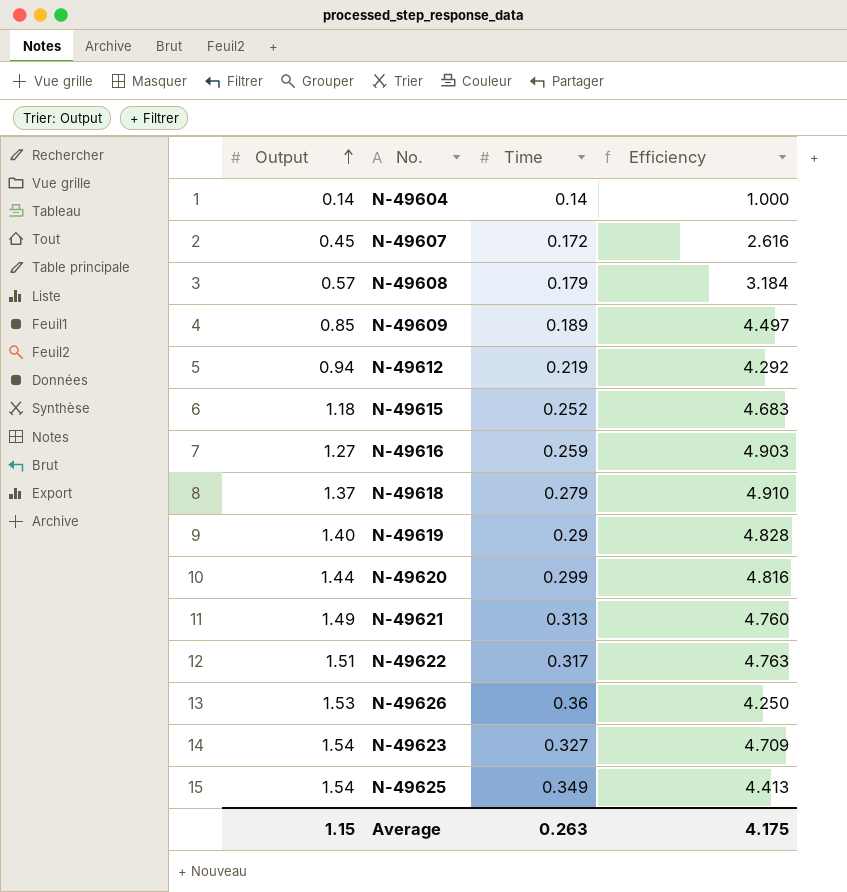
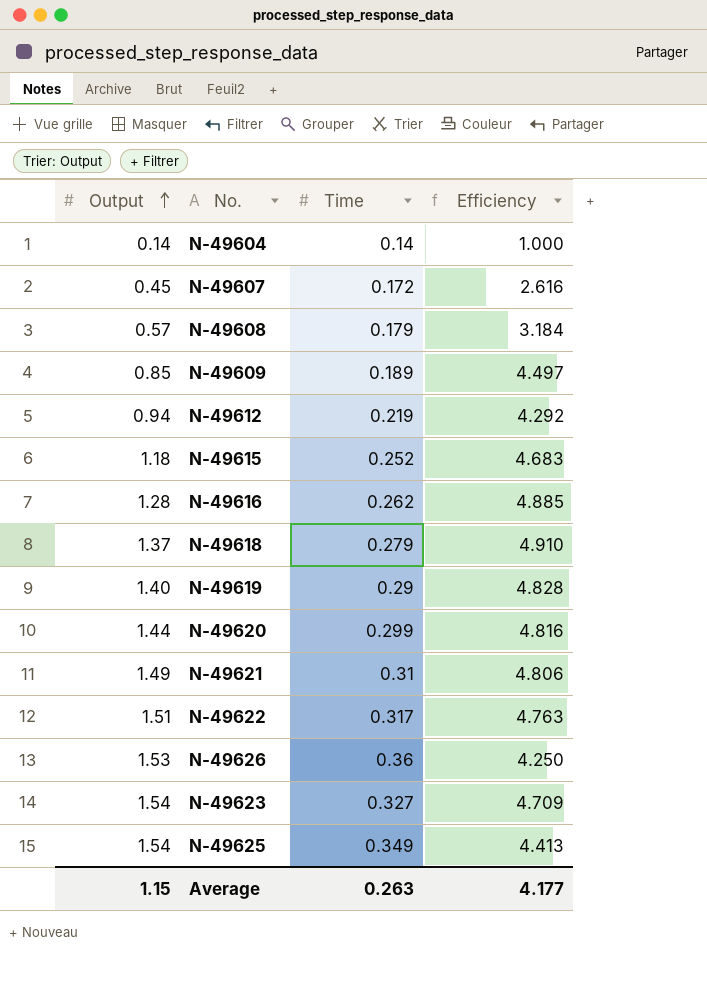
N-49616 | Output: 1.27 -> 1.28
N-49616 | Time: 0.259 -> 0.262
N-49616 | Efficiency: 4.903 -> 4.885
N-49621 | Time: 0.313 -> 0.31
N-49621 | Efficiency: 4.760 -> 4.806
Average | Efficiency: 4.175 -> 4.177

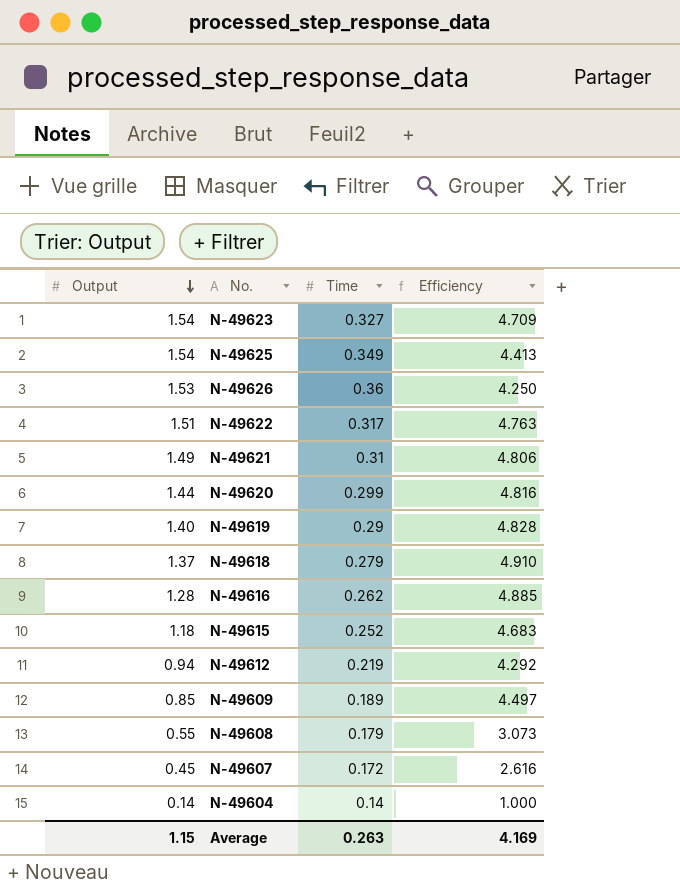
row order: Output ascending -> Output descending
N-49608 | Output: 0.57 -> 0.55
N-49608 | Efficiency: 3.184 -> 3.073
Average | Efficiency: 4.177 -> 4.169

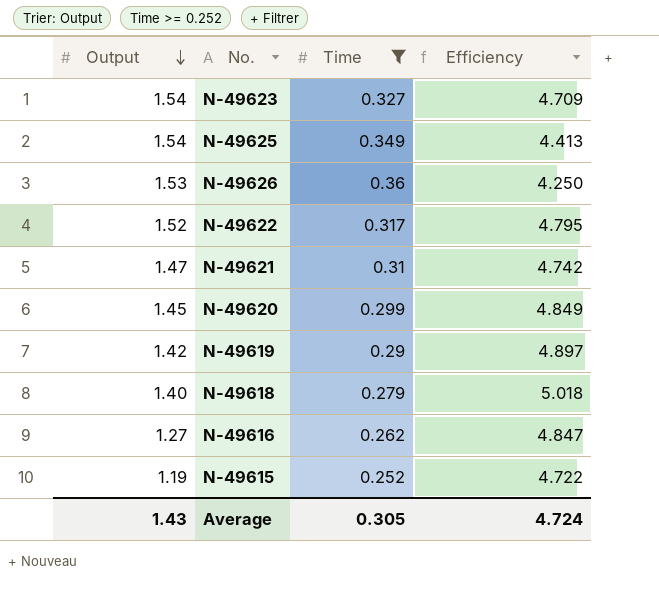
filter: none -> Time >= 0.252
N-49622 | Output: 1.51 -> 1.52
N-49622 | Efficiency: 4.763 -> 4.795
N-49621 | Output: 1.49 -> 1.47
N-49621 | Efficiency: 4.806 -> 4.742
N-49620 | Output: 1.44 -> 1.45
N-49620 | Efficiency: 4.816 -> 4.849
N-49619 | Output: 1.40 -> 1.42
N-49619 | Efficiency: 4.828 -> 4.897
N-49618 | Output: 1.37 -> 1.40
N-49618 | Efficiency: 4.910 -> 5.018
N-49616 | Output: 1.28 -> 1.27
N-49616 | Efficiency: 4.885 -> 4.847
N-49615 | Output: 1.18 -> 1.19
N-49615 | Efficiency: 4.683 -> 4.722
Average | Output: 1.15 -> 1.43
Average | Time: 0.263 -> 0.305
Average | Efficiency: 4.169 -> 4.724

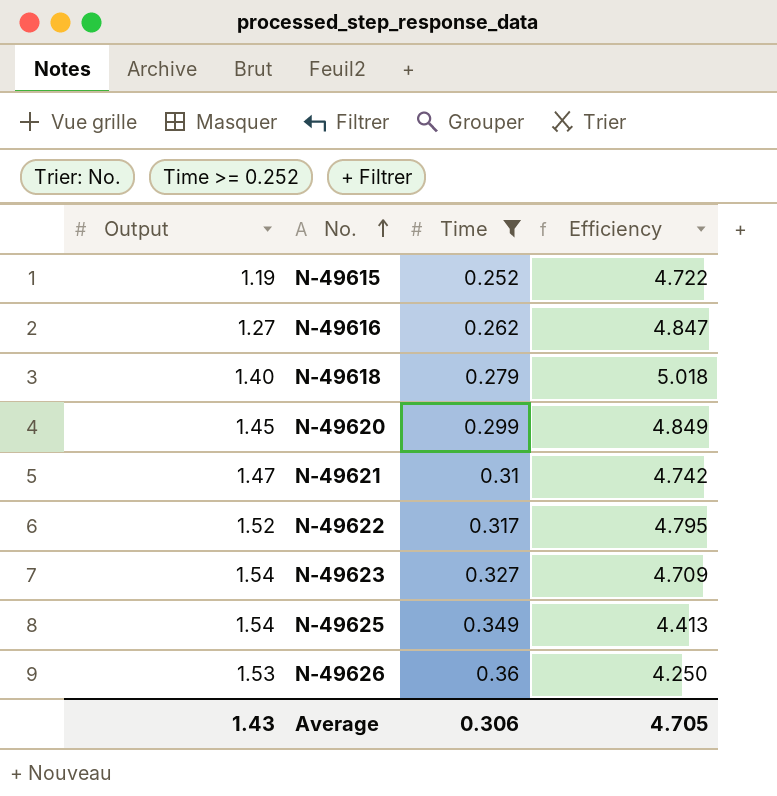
row order: Output descending -> No. ascending
row N-49619: 1.42 | 0.29 | 4.897 -> none
Average | Time: 0.305 -> 0.306
Average | Efficiency: 4.724 -> 4.705

